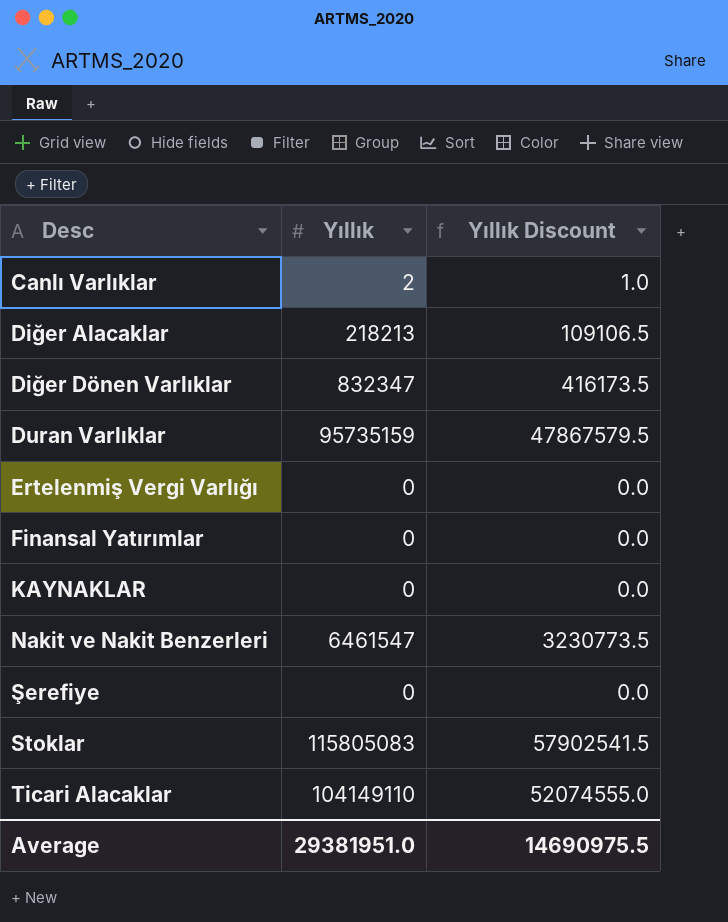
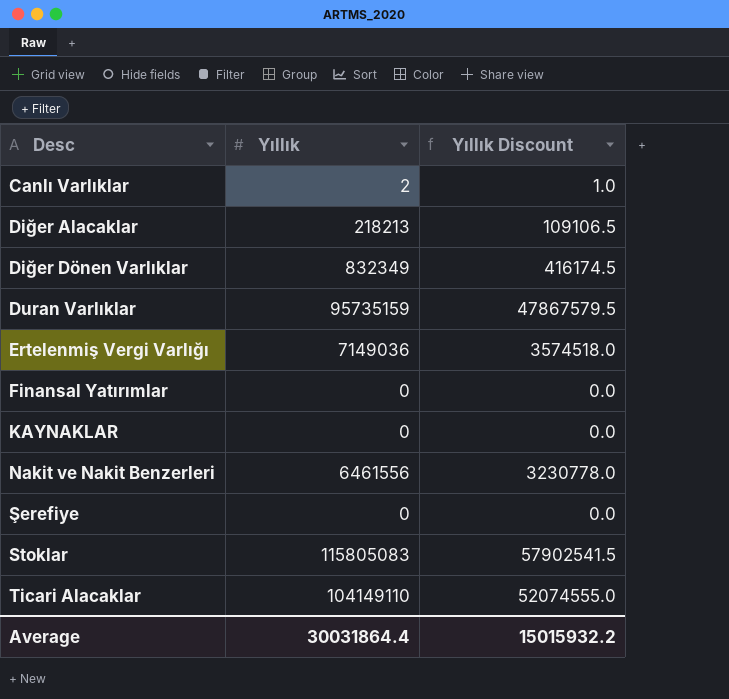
Diğer Dönen Varlıklar | Yıllık: 832347 -> 832349
Diğer Dönen Varlıklar | Yıllık Discount: 416173.5 -> 416174.5
Ertelenmiş Vergi Varlığı | Yıllık: 0 -> 7149036
Ertelenmiş Vergi Varlığı | Yıllık Discount: 0.0 -> 3574518.0
Nakit ve Nakit Benzerleri | Yıllık: 6461547 -> 6461556
Nakit ve Nakit Benzerleri | Yıllık Discount: 3230773.5 -> 3230778.0
Average | Yıllık: 29381951.0 -> 30031864.4
Average | Yıllık Discount: 14690975.5 -> 15015932.2

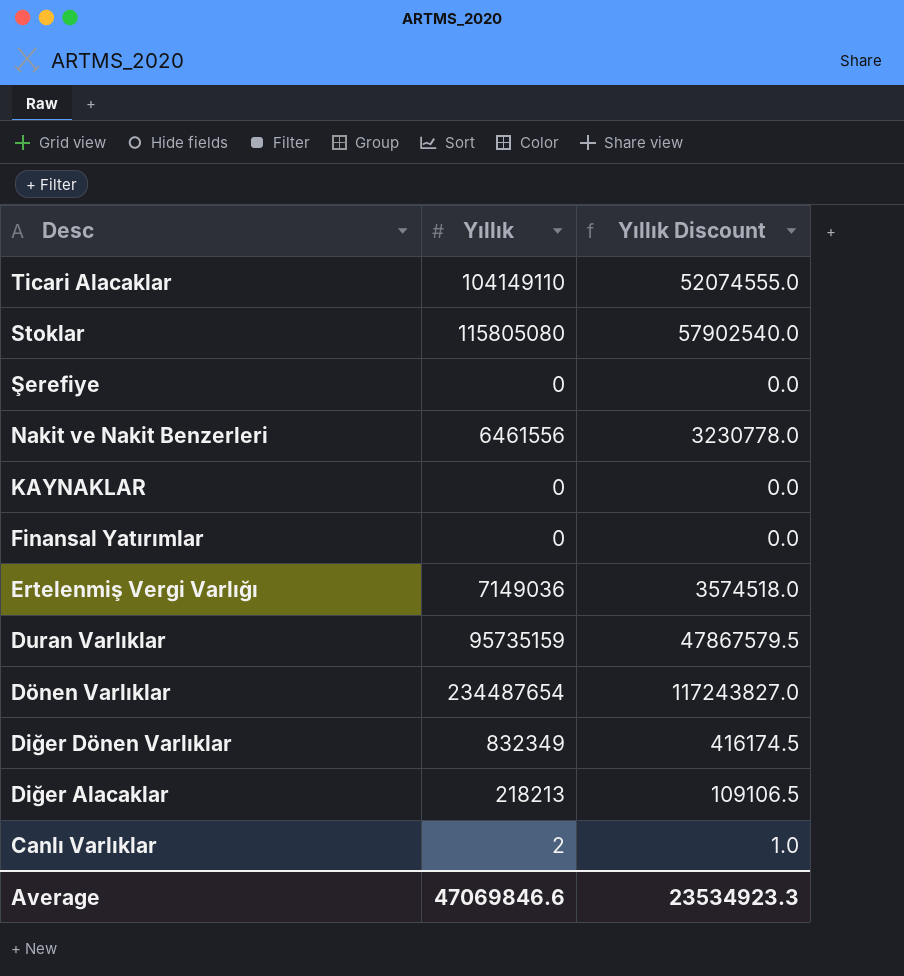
row order: Desc ascending -> Desc descending
Stoklar | Yıllık: 115805083 -> 115805080
Stoklar | Yıllık Discount: 57902541.5 -> 57902540.0
row Dönen Varlıklar: none -> 234487654 | 117243827.0
Average | Yıllık: 30031864.4 -> 47069846.6
Average | Yıllık Discount: 15015932.2 -> 23534923.3

